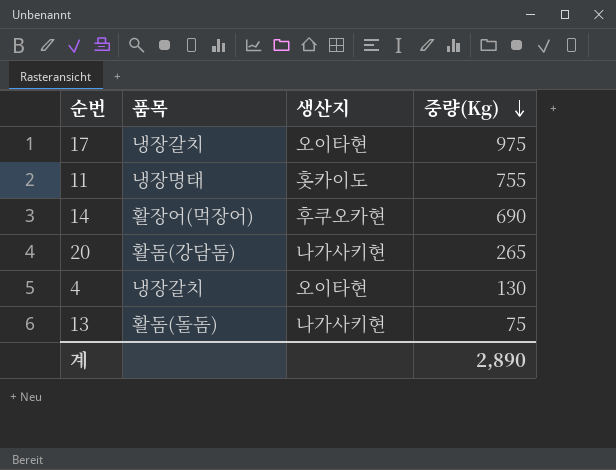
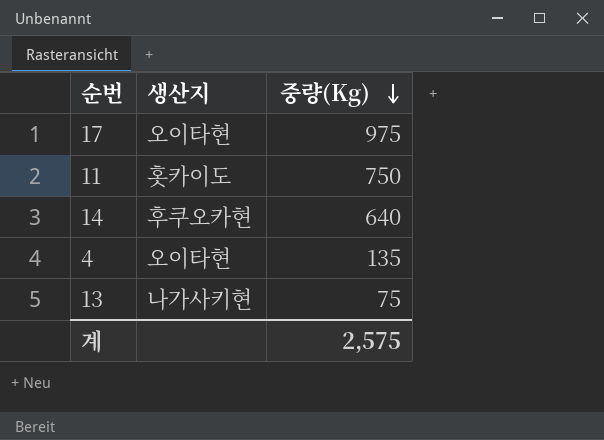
column 품목 | position: 2 -> none
row 20: 활돔(강담돔) | 나가사키현 | 265 -> none
11 | 중량(Kg): 755 -> 750
14 | 중량(Kg): 690 -> 640
4 | 중량(Kg): 130 -> 135
계 | 중량(Kg): 2,890 -> 2,575

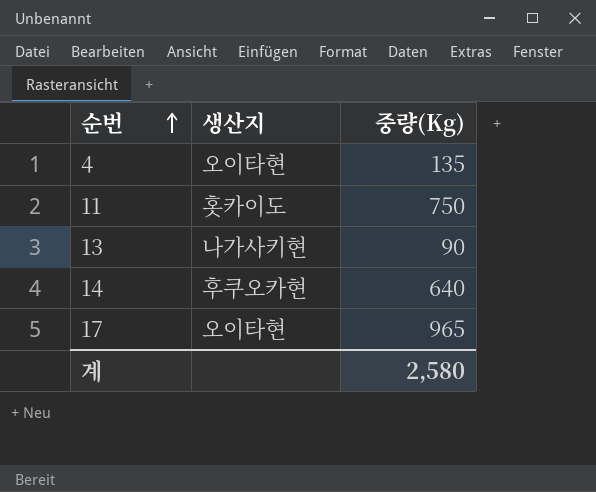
row order: 중량(Kg) descending -> 순번 ascending
13 | 중량(Kg): 75 -> 90
17 | 중량(Kg): 975 -> 965
계 | 중량(Kg): 2,575 -> 2,580

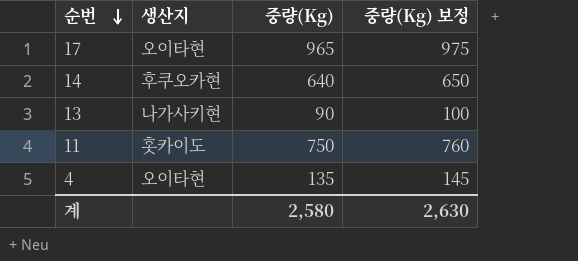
row order: 순번 ascending -> 순번 descending
column 중량(Kg) 보정 | formula: none -> [중량(Kg)] + 10

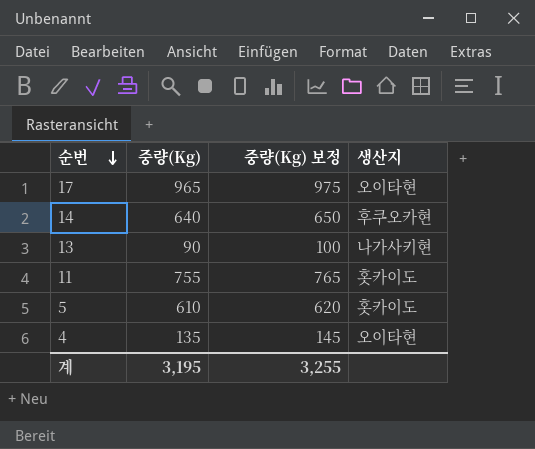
column 생산지 | position: 2 -> 4
11 | 중량(Kg): 750 -> 755
11 | 중량(Kg) 보정: 760 -> 765
row 5: none -> 610 | 620 | 홋카이도
계 | 중량(Kg): 2,580 -> 3,195
계 | 중량(Kg) 보정: 2,630 -> 3,255

